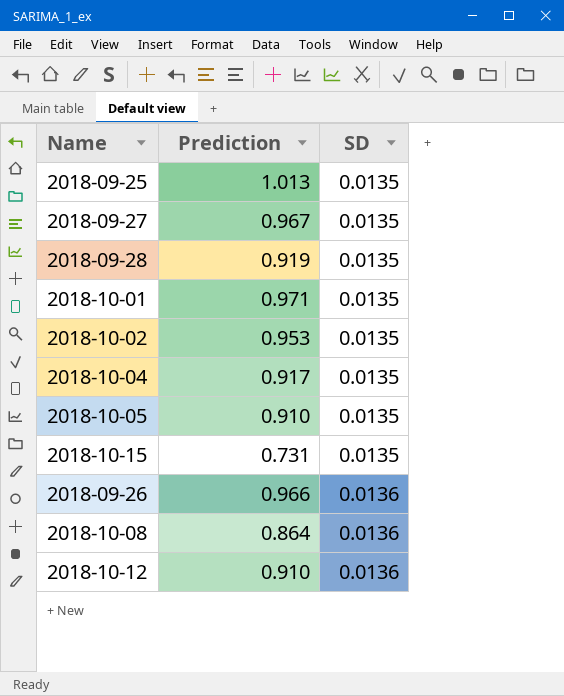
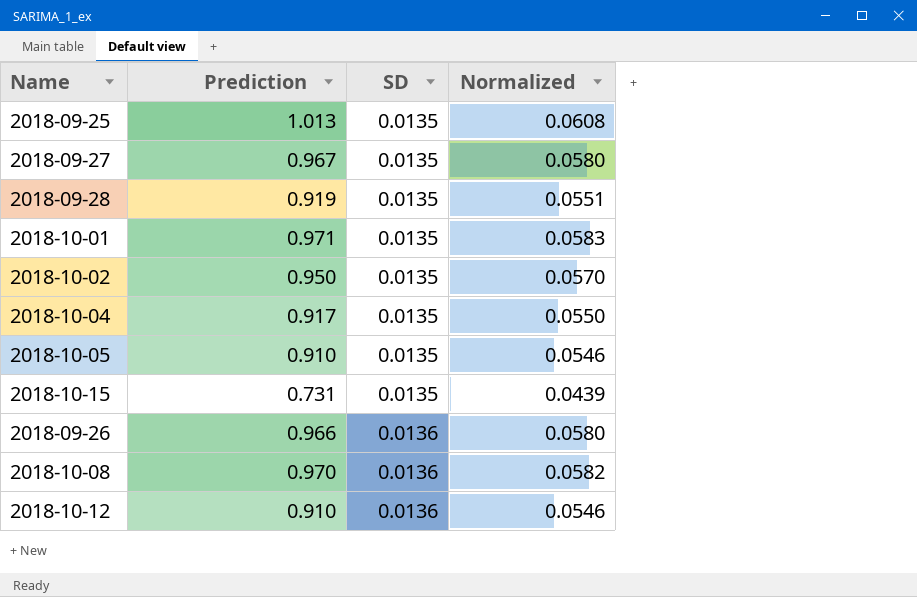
column Normalized | formula: none -> [Prediction] * 0.06
2018-10-02 | Prediction: 0.953 -> 0.950
2018-10-08 | Prediction: 0.864 -> 0.970

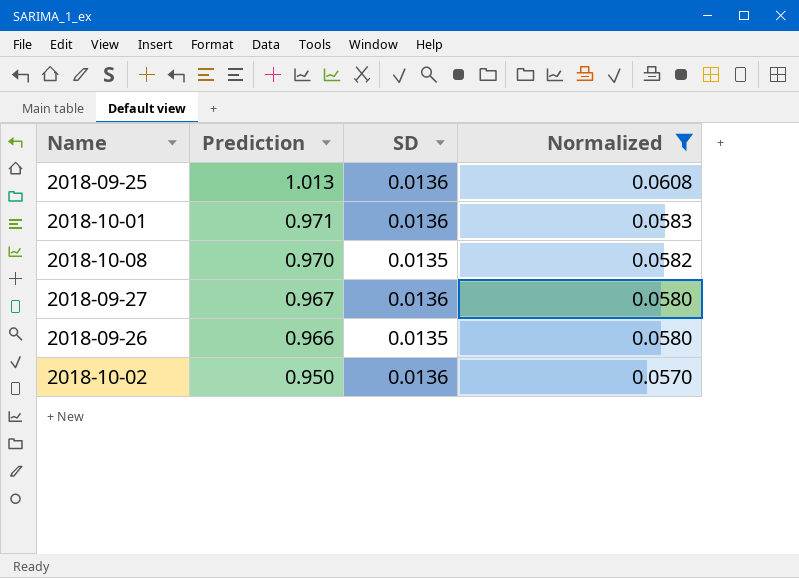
filter: none -> Normalized >= 0.0570
row order: SD ascending -> Prediction descending
2018-09-25 | SD: 0.0135 -> 0.0136
2018-10-01 | SD: 0.0135 -> 0.0136
2018-10-08 | SD: 0.0136 -> 0.0135
2018-09-27 | SD: 0.0135 -> 0.0136
2018-09-26 | SD: 0.0136 -> 0.0135
2018-10-02 | SD: 0.0135 -> 0.0136

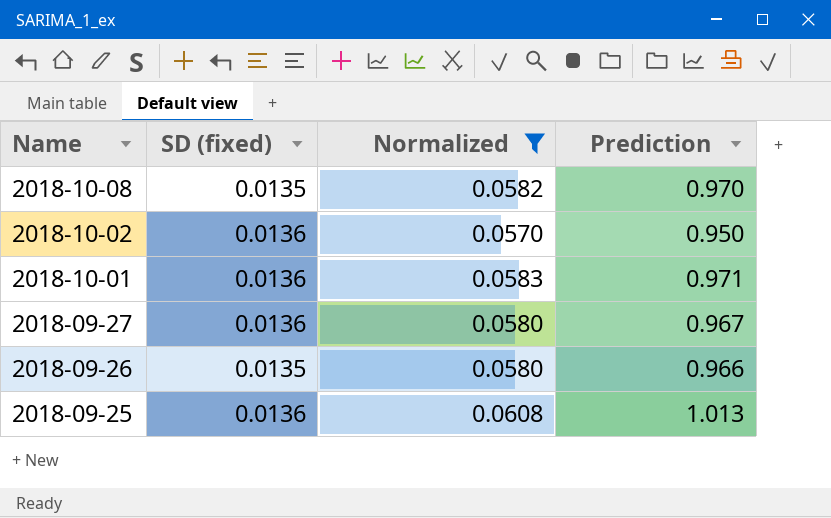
row order: Prediction descending -> Name descending
column name: SD -> SD (fixed)
column Prediction | position: 2 -> 4

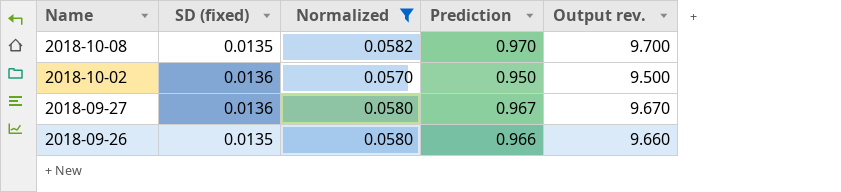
column Output rev. | formula: none -> [Prediction] * 10
row 2018-10-01: 0.0136 | 0.0583 | 0.971 -> none
row 2018-09-25: 0.0136 | 0.0608 | 1.013 -> none

